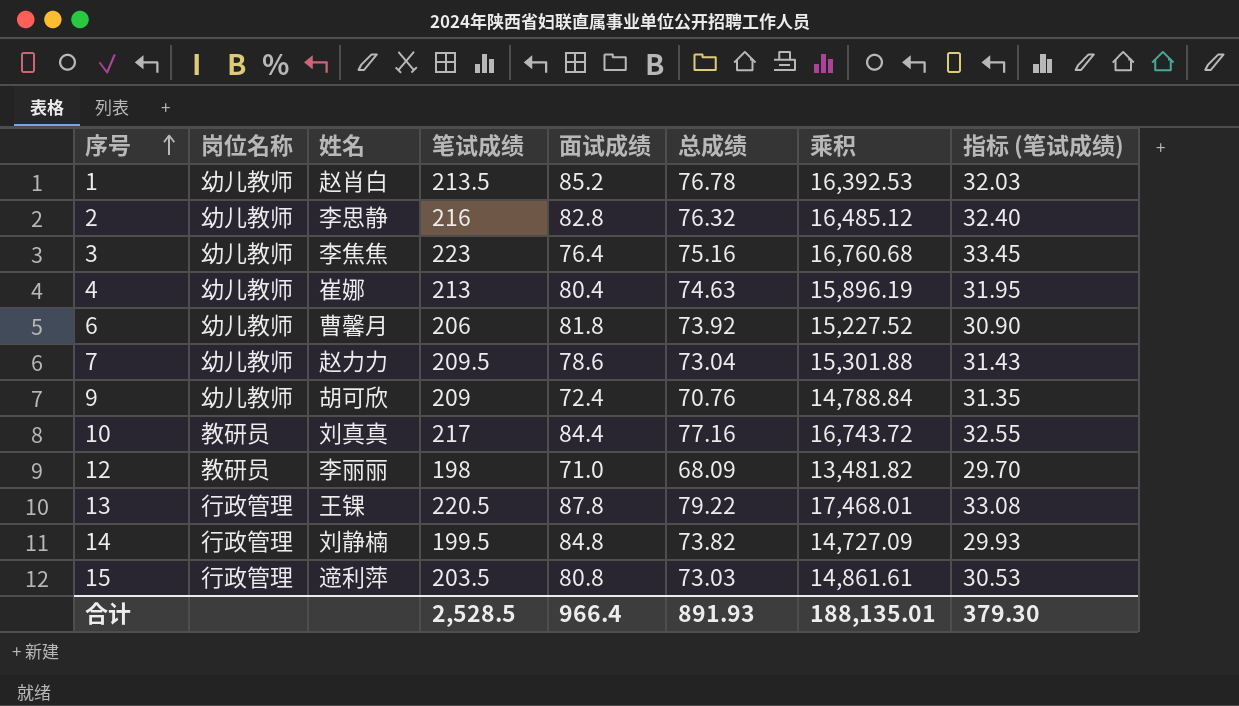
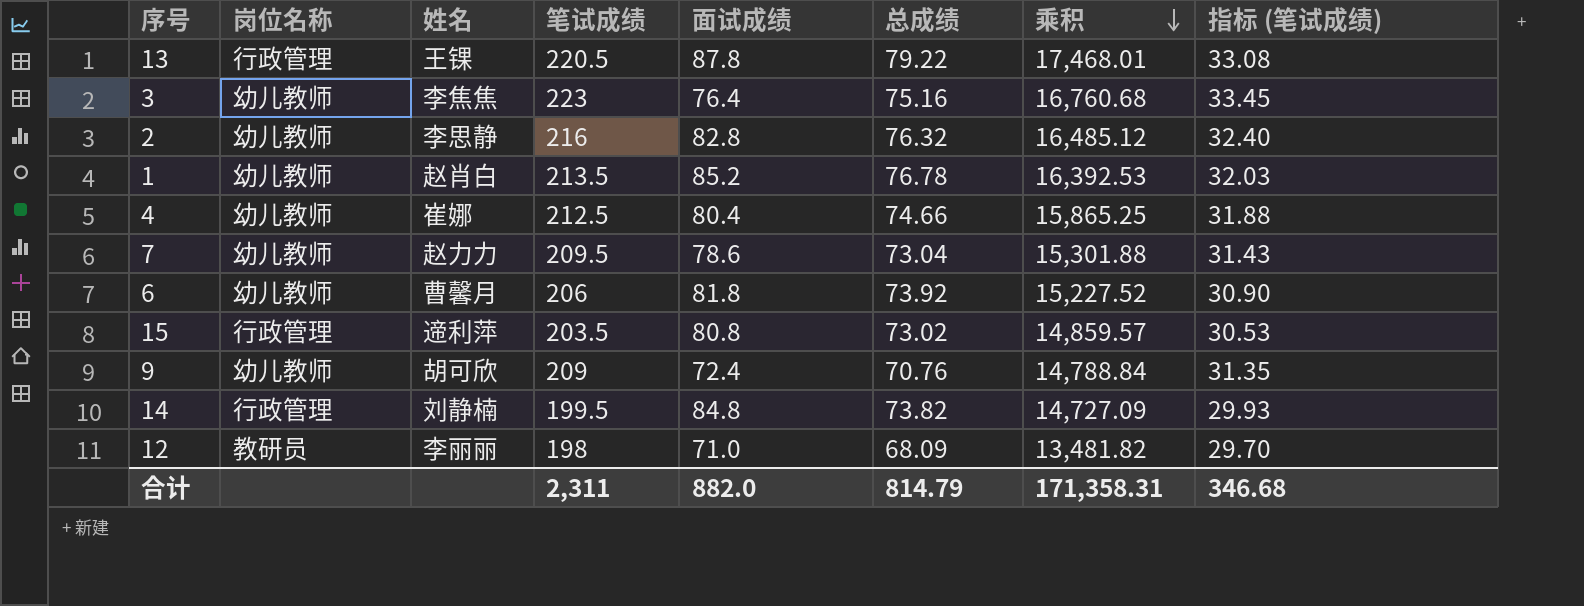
row order: 序号 ascending -> 乘积 descending
row 10: 教研员 | 刘真真 | 217 | 84.4 | 77.16 | 16,743.72 | 32.55 -> none
4 | 笔试成绩: 213 -> 212.5
4 | 总成绩: 74.63 -> 74.66
4 | 乘积: 15,896.19 -> 15,865.25
4 | 指标 (笔试成绩): 31.95 -> 31.88
15 | 总成绩: 73.03 -> 73.02
15 | 乘积: 14,861.61 -> 14,859.57
合计 | 笔试成绩: 2,528.5 -> 2,311
合计 | 面试成绩: 966.4 -> 882.0
合计 | 总成绩: 891.93 -> 814.79
合计 | 乘积: 188,135.01 -> 171,358.31
合计 | 指标 (笔试成绩): 379.30 -> 346.68

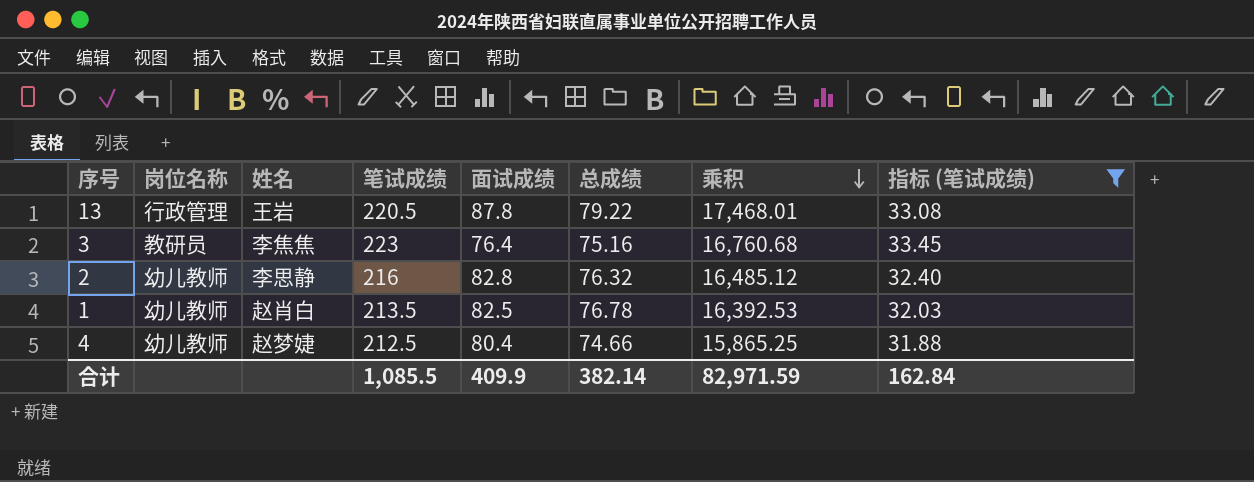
filter: none -> 指标 (笔试成绩) >= 31.88
13 | 姓名: 王锞 -> 王岩
3 | 岗位名称: 幼儿教师 -> 教研员
1 | 面试成绩: 85.2 -> 82.5
4 | 姓名: 崔娜 -> 赵梦婕
合计 | 笔试成绩: 2,311 -> 1,085.5
合计 | 面试成绩: 882.0 -> 409.9
合计 | 总成绩: 814.79 -> 382.14
合计 | 乘积: 171,358.31 -> 82,971.59
合计 | 指标 (笔试成绩): 346.68 -> 162.84

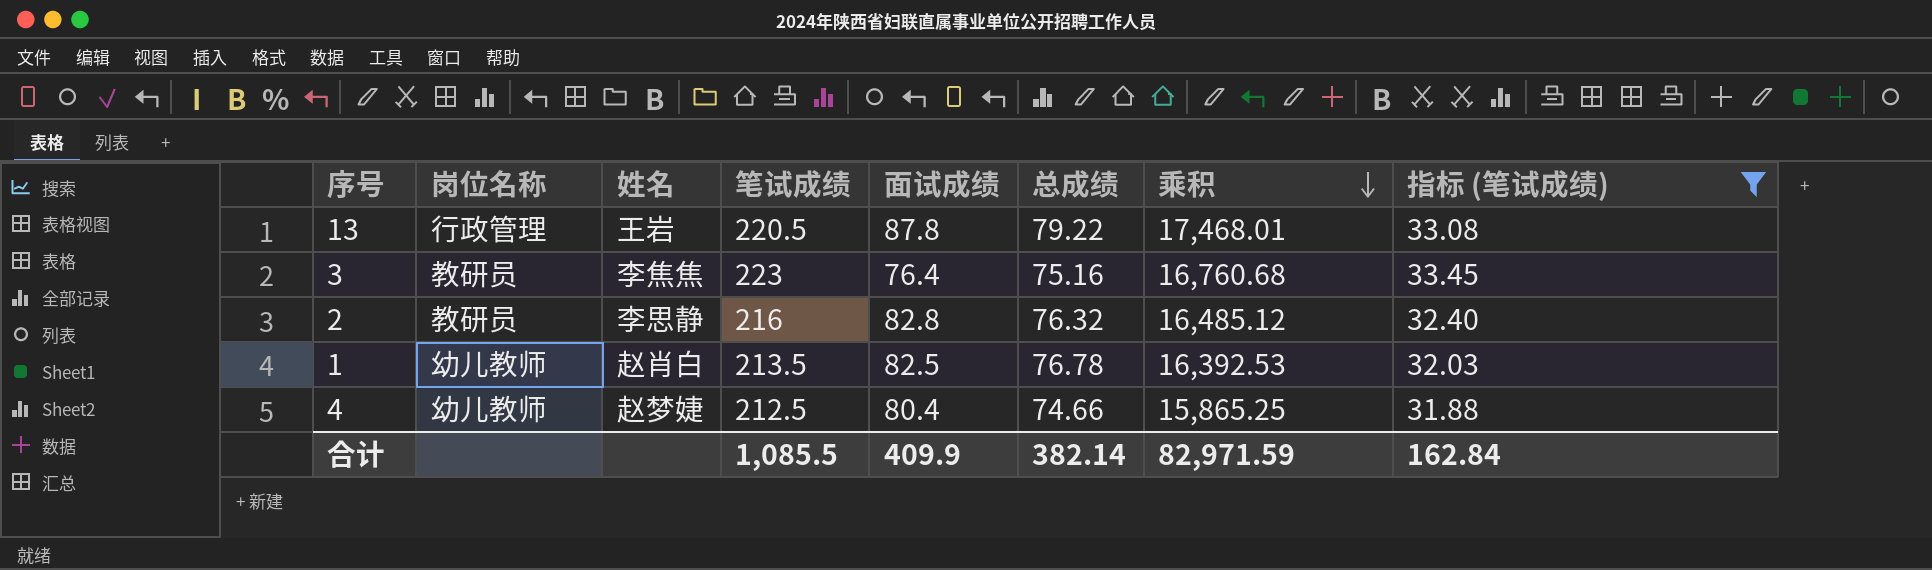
2 | 岗位名称: 幼儿教师 -> 教研员

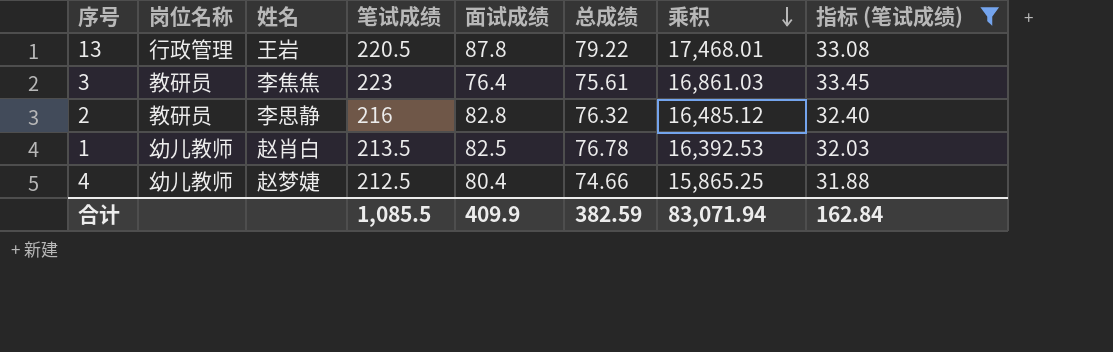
3 | 总成绩: 75.16 -> 75.61
3 | 乘积: 16,760.68 -> 16,861.03
合计 | 总成绩: 382.14 -> 382.59
合计 | 乘积: 82,971.59 -> 83,071.94

